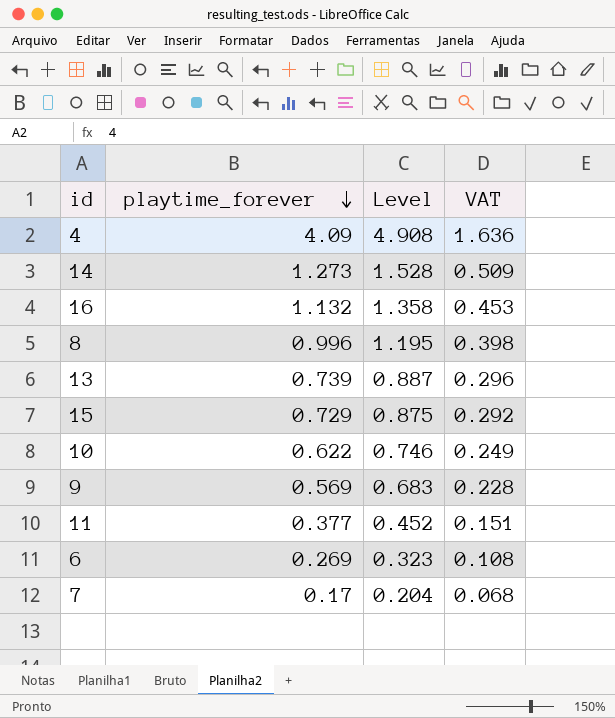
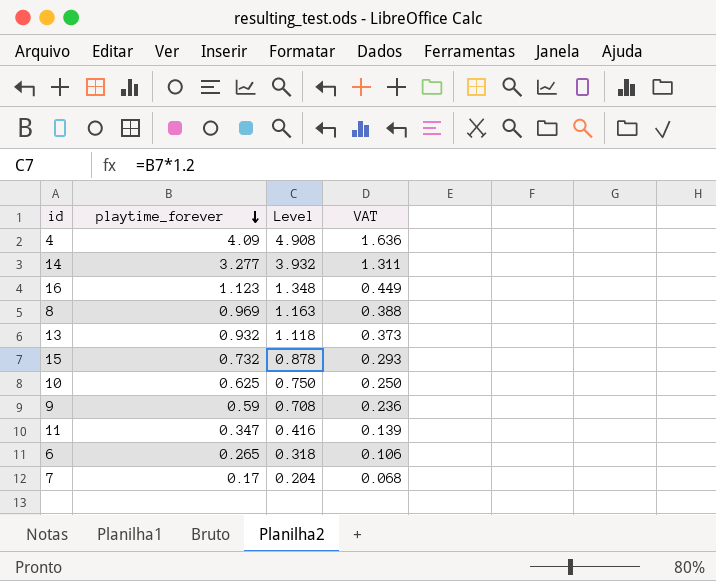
14 | playtime_forever: 1.273 -> 3.277
14 | Level: 1.528 -> 3.932
14 | VAT: 0.509 -> 1.311
16 | playtime_forever: 1.132 -> 1.123
16 | Level: 1.358 -> 1.348
16 | VAT: 0.453 -> 0.449
8 | playtime_forever: 0.996 -> 0.969
8 | Level: 1.195 -> 1.163
8 | VAT: 0.398 -> 0.388
13 | playtime_forever: 0.739 -> 0.932
13 | Level: 0.887 -> 1.118
13 | VAT: 0.296 -> 0.373
15 | playtime_forever: 0.729 -> 0.732
15 | Level: 0.875 -> 0.878
15 | VAT: 0.292 -> 0.293
10 | playtime_forever: 0.622 -> 0.625
10 | Level: 0.746 -> 0.750
10 | VAT: 0.249 -> 0.250
9 | playtime_forever: 0.569 -> 0.59
9 | Level: 0.683 -> 0.708
9 | VAT: 0.228 -> 0.236
11 | playtime_forever: 0.377 -> 0.347
11 | Level: 0.452 -> 0.416
11 | VAT: 0.151 -> 0.139
6 | playtime_forever: 0.269 -> 0.265
6 | Level: 0.323 -> 0.318
6 | VAT: 0.108 -> 0.106

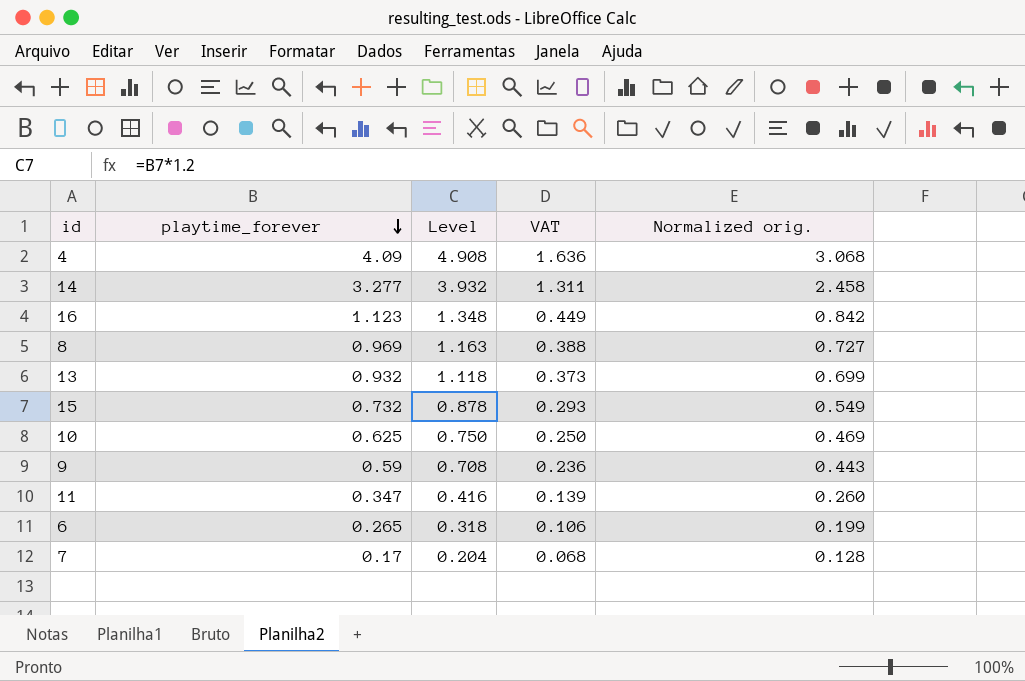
column Normalized orig. | formula: none -> [playtime_forever] * 0.75

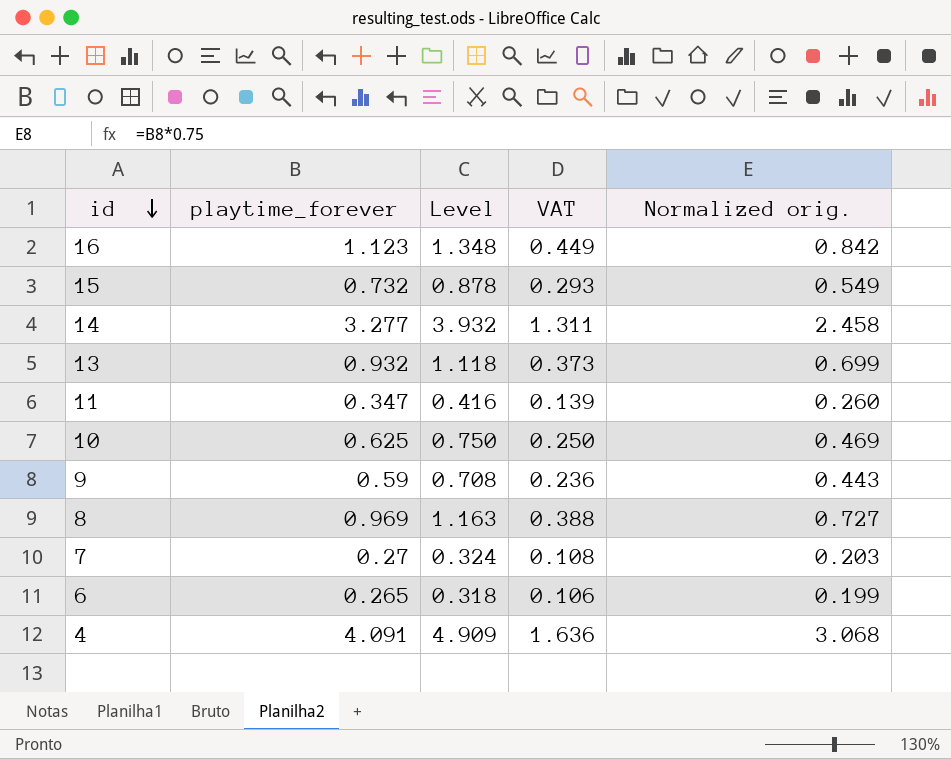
row order: playtime_forever descending -> id descending
7 | playtime_forever: 0.17 -> 0.27
7 | Level: 0.204 -> 0.324
7 | VAT: 0.068 -> 0.108
7 | Normalized orig.: 0.128 -> 0.203
4 | playtime_forever: 4.09 -> 4.091
4 | Level: 4.908 -> 4.909

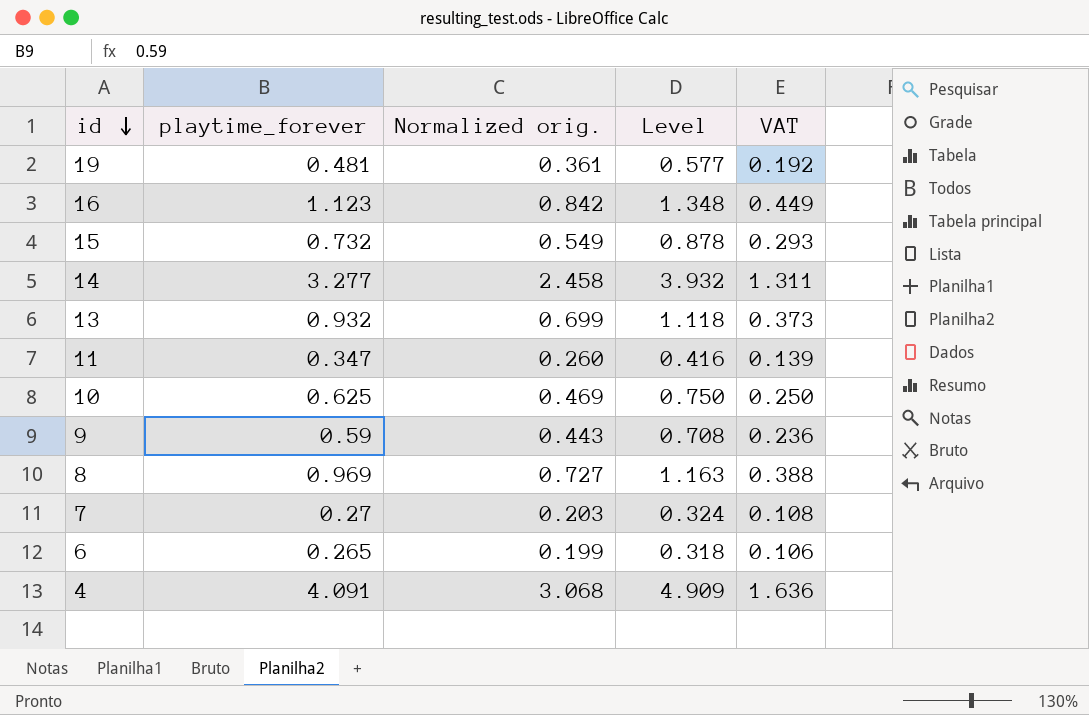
column Normalized orig. | position: 5 -> 3
row 19: none -> 0.481 | 0.361 | 0.577 | 0.192

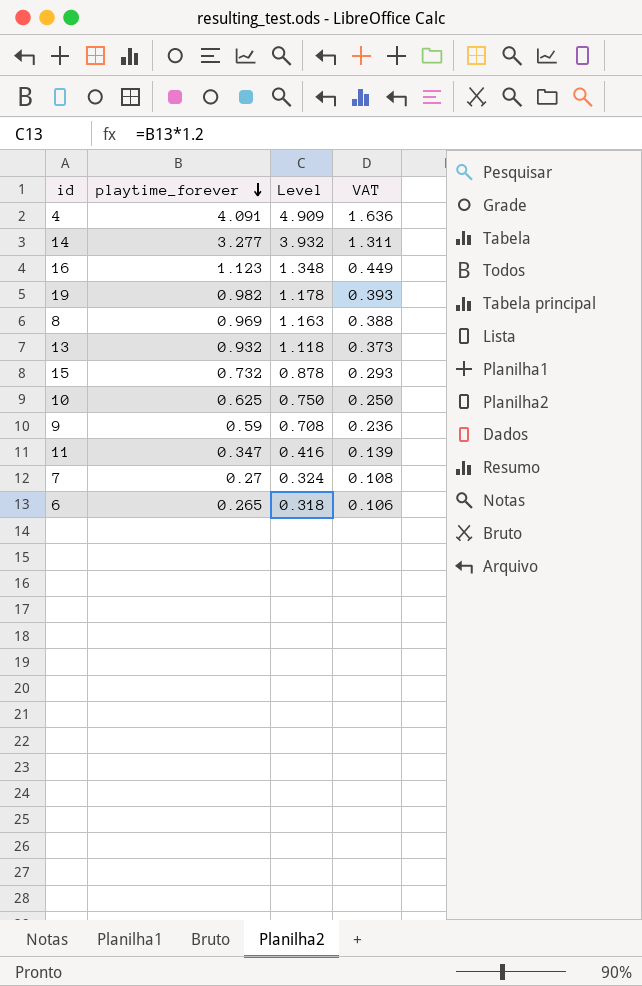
row order: id descending -> playtime_forever descending
column Normalized orig. | formula: [playtime_forever] * 0.75 -> none
19 | playtime_forever: 0.481 -> 0.982
19 | Level: 0.577 -> 1.178
19 | VAT: 0.192 -> 0.393

